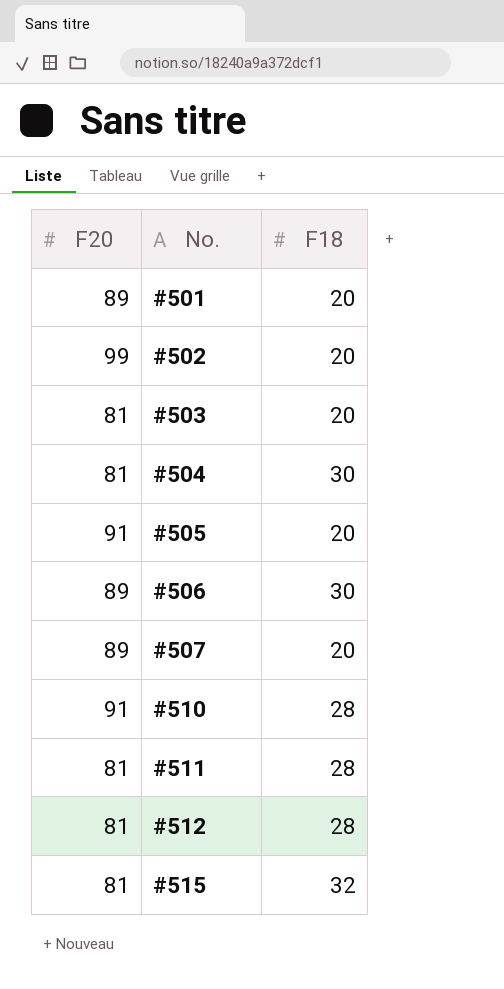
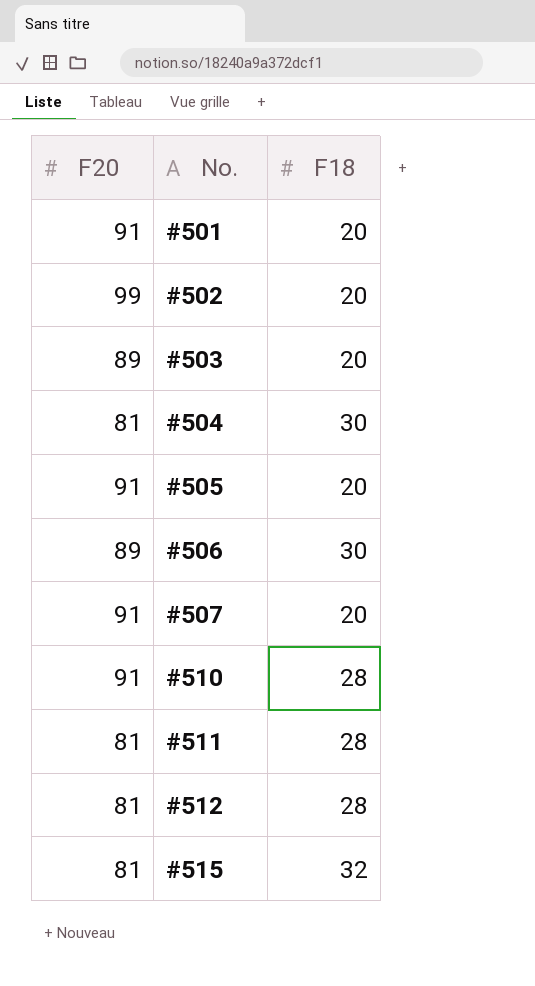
#501 | F20: 89 -> 91
#503 | F20: 81 -> 89
#507 | F20: 89 -> 91

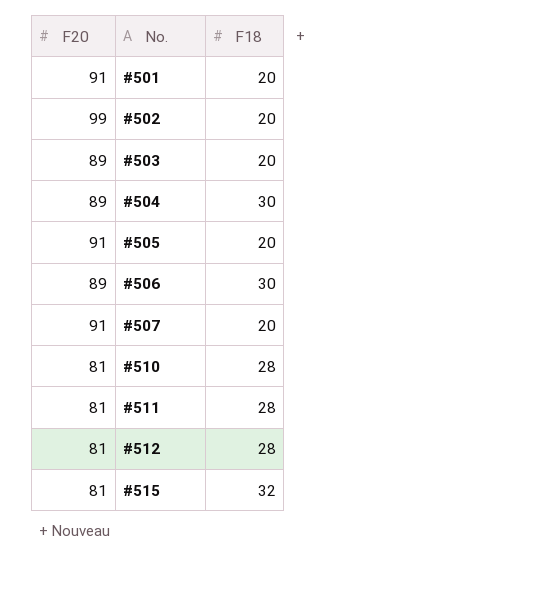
#504 | F20: 81 -> 89
#510 | F20: 91 -> 81

